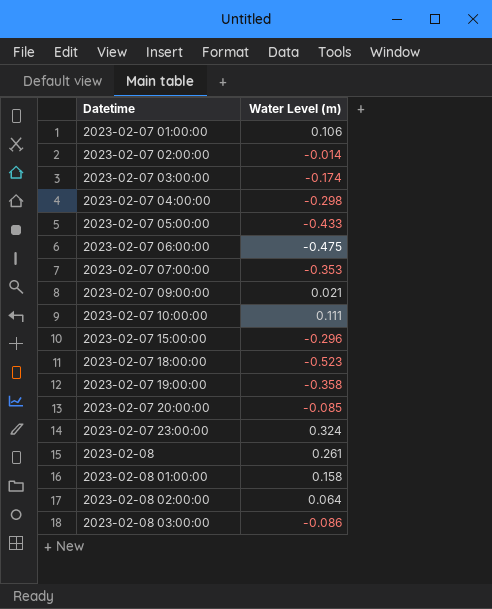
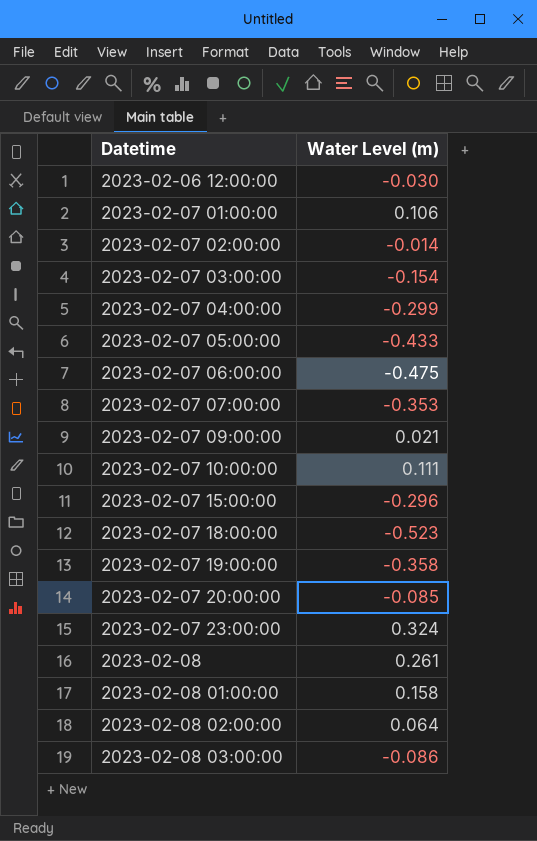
row 2023-02-06 12:00:00: none -> -0.030
2023-02-07 03:00:00 | Water Level (m): -0.174 -> -0.154
2023-02-07 04:00:00 | Water Level (m): -0.298 -> -0.299

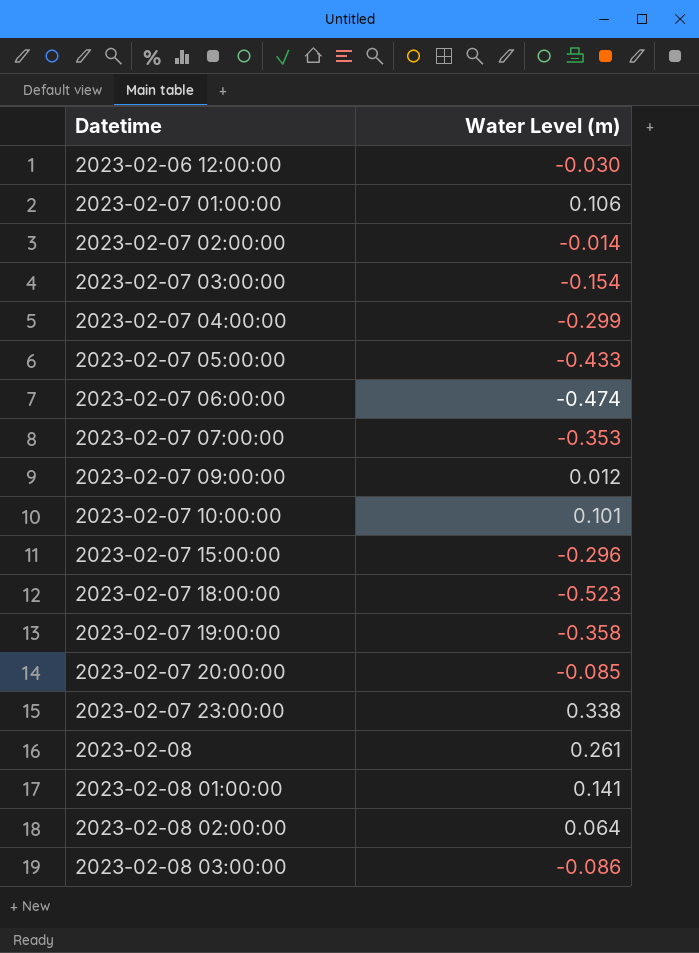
2023-02-07 06:00:00 | Water Level (m): -0.475 -> -0.474
2023-02-07 09:00:00 | Water Level (m): 0.021 -> 0.012
2023-02-07 10:00:00 | Water Level (m): 0.111 -> 0.101
2023-02-07 23:00:00 | Water Level (m): 0.324 -> 0.338
2023-02-08 01:00:00 | Water Level (m): 0.158 -> 0.141

